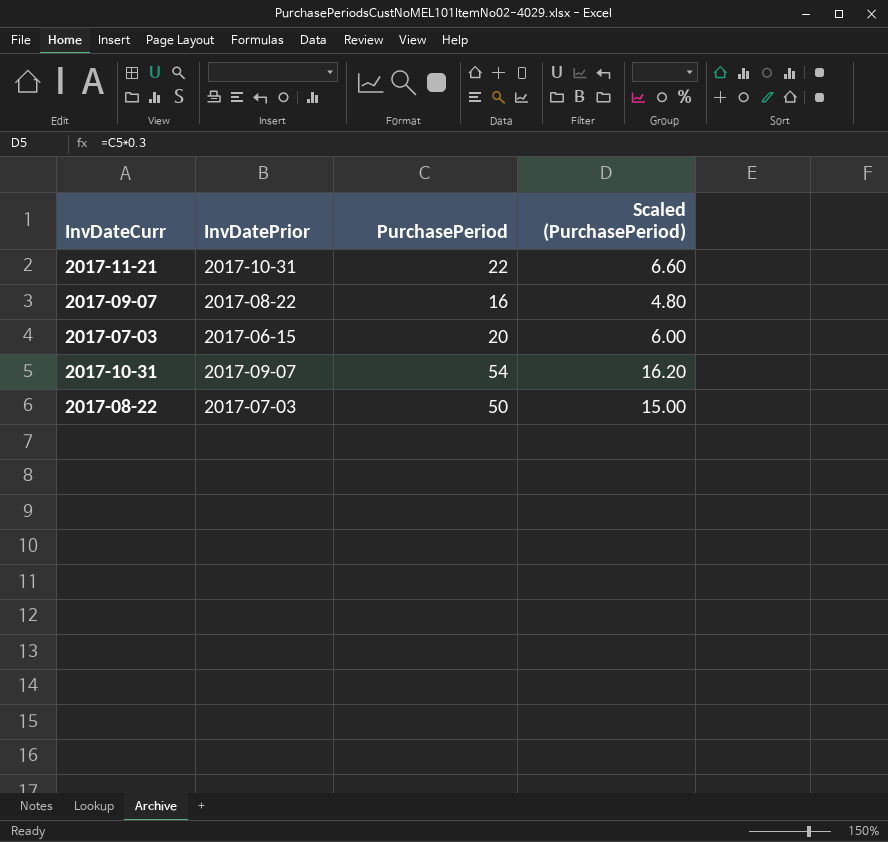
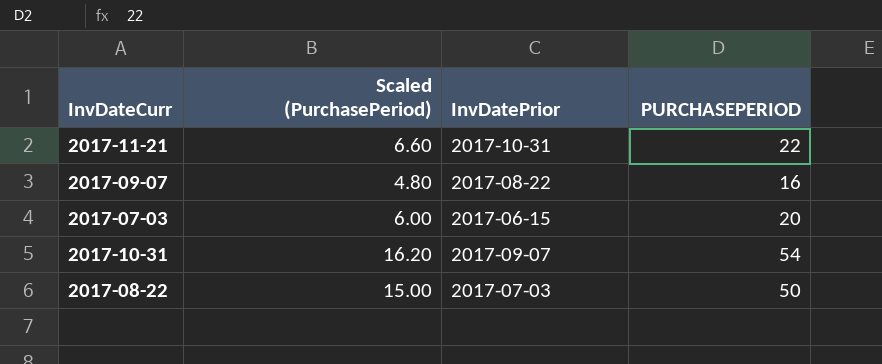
column Scaled (PurchasePeriod) | position: 4 -> 2
column name: PurchasePeriod -> PURCHASEPERIOD

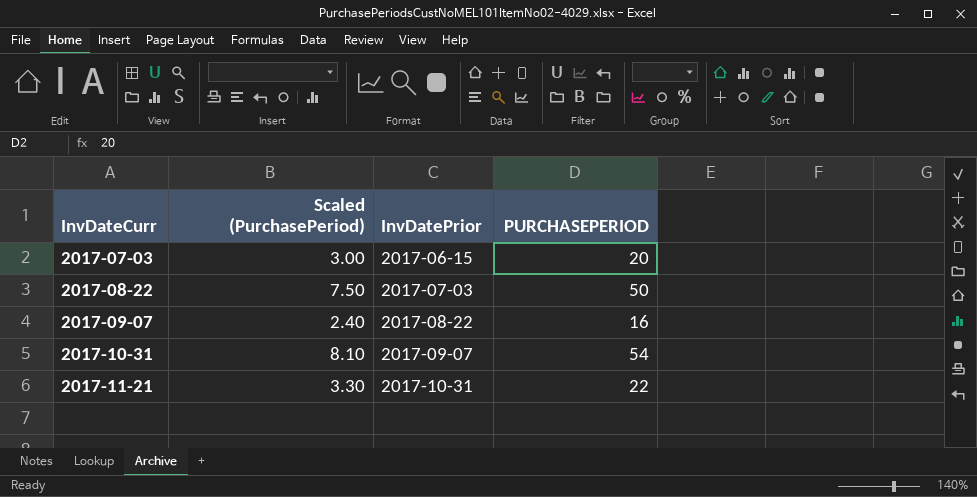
row order: none -> InvDateCurr ascending
column Scaled (PurchasePeriod) | formula: [PURCHASEPERIOD] * 0.3 -> [PURCHASEPERIOD] * 0.15

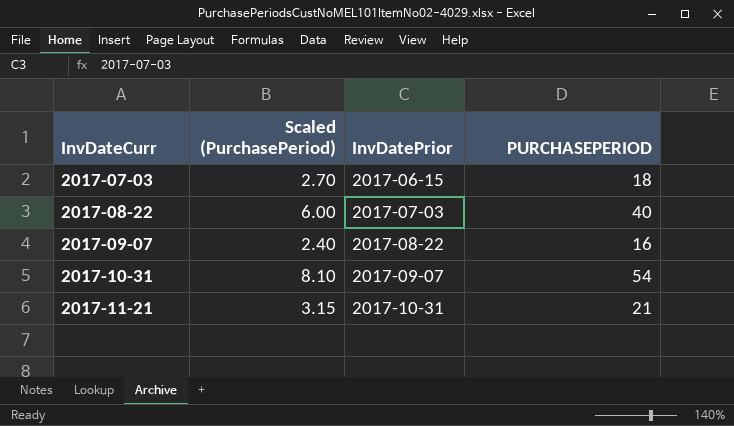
2017-07-03 | Scaled (PurchasePeriod): 3.00 -> 2.70
2017-07-03 | PURCHASEPERIOD: 20 -> 18
2017-08-22 | Scaled (PurchasePeriod): 7.50 -> 6.00
2017-08-22 | PURCHASEPERIOD: 50 -> 40
2017-11-21 | Scaled (PurchasePeriod): 3.30 -> 3.15
2017-11-21 | PURCHASEPERIOD: 22 -> 21

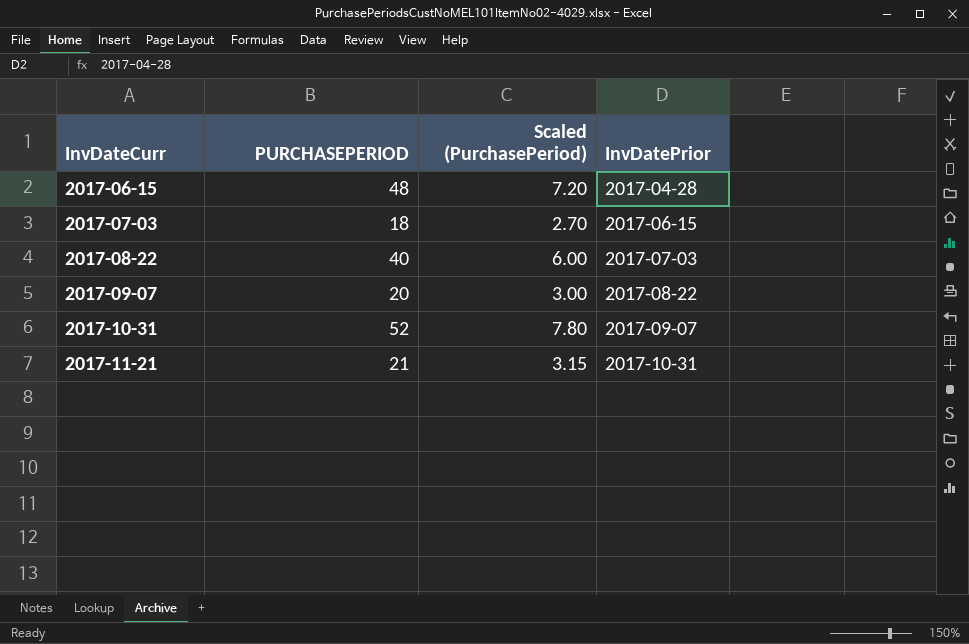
column PURCHASEPERIOD | position: 4 -> 2
row 2017-06-15: none -> 48 | 7.20 | 2017-04-28
2017-09-07 | PURCHASEPERIOD: 16 -> 20
2017-09-07 | Scaled (PurchasePeriod): 2.40 -> 3.00
2017-10-31 | PURCHASEPERIOD: 54 -> 52
2017-10-31 | Scaled (PurchasePeriod): 8.10 -> 7.80

